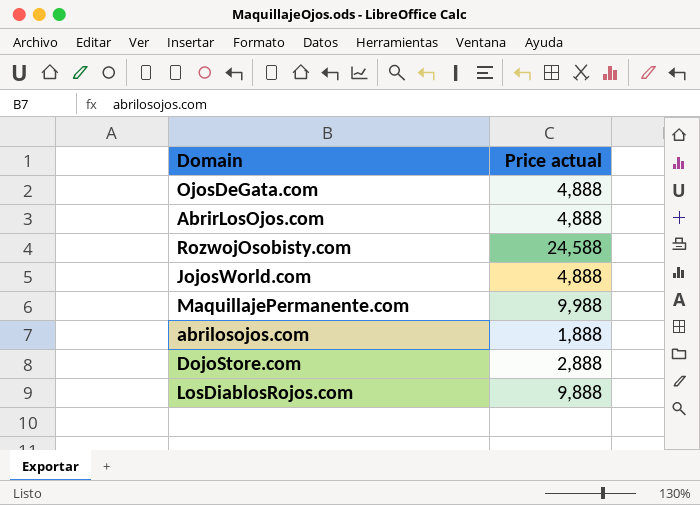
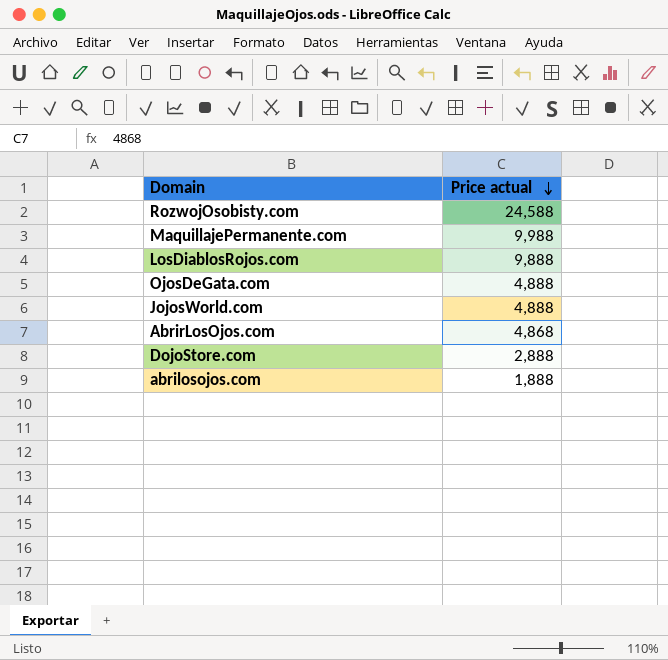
row order: none -> Price actual descending
AbrirLosOjos.com | Price actual: 4,888 -> 4,868

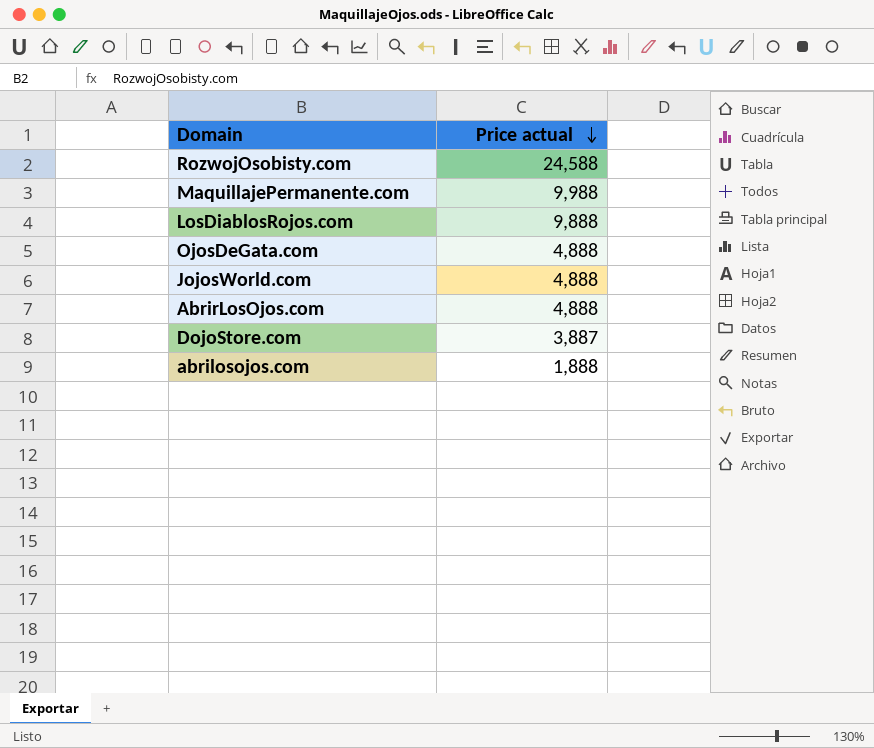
AbrirLosOjos.com | Price actual: 4,868 -> 4,888
DojoStore.com | Price actual: 2,888 -> 3,887

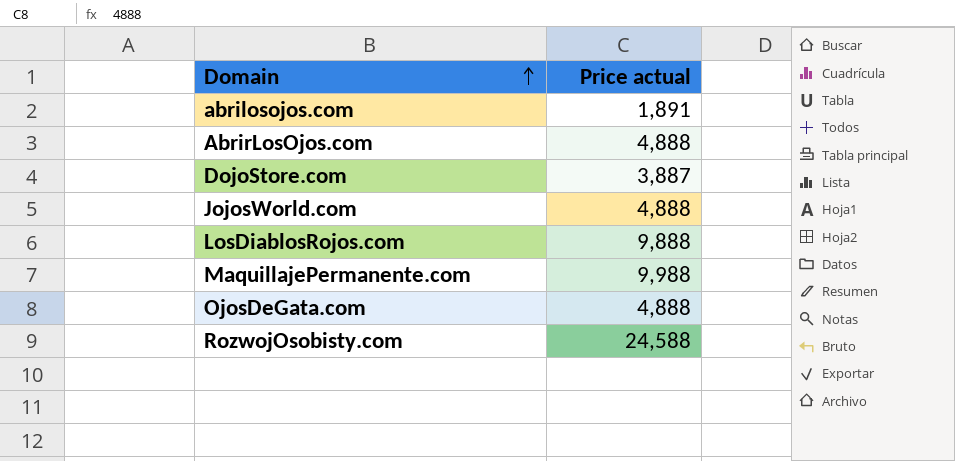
row order: Price actual descending -> Domain ascending
abrilosojos.com | Price actual: 1,888 -> 1,891

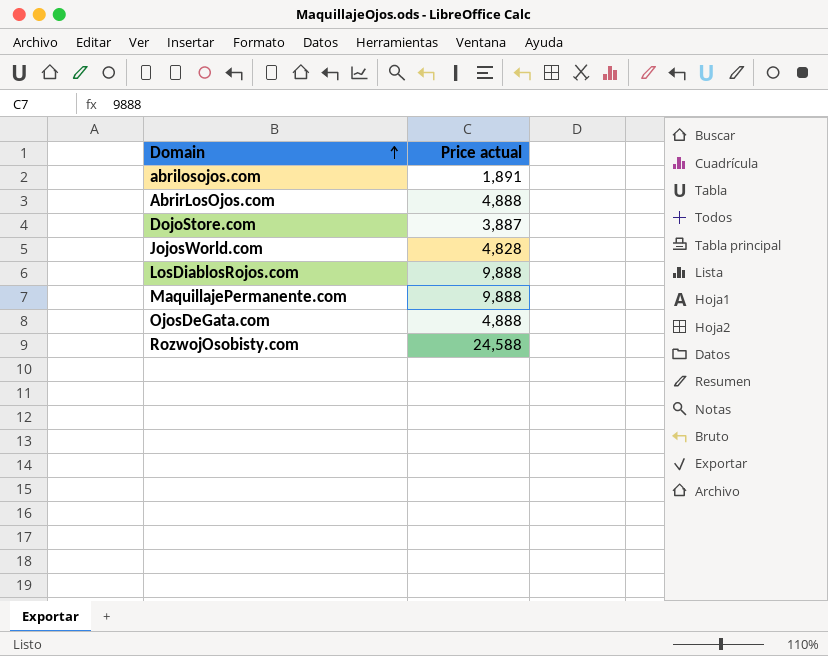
JojosWorld.com | Price actual: 4,888 -> 4,828
MaquillajePermanente.com | Price actual: 9,988 -> 9,888

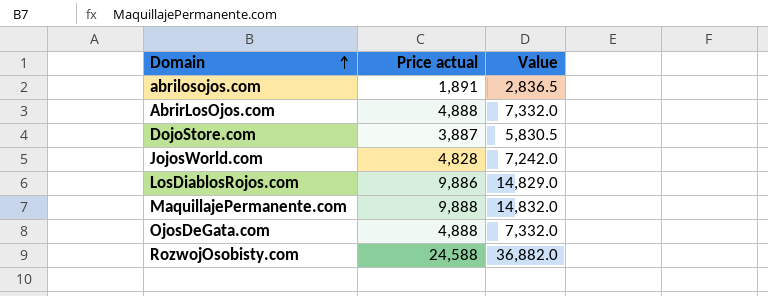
column Value | formula: none -> [Price actual] * 1.5
LosDiablosRojos.com | Price actual: 9,888 -> 9,886

